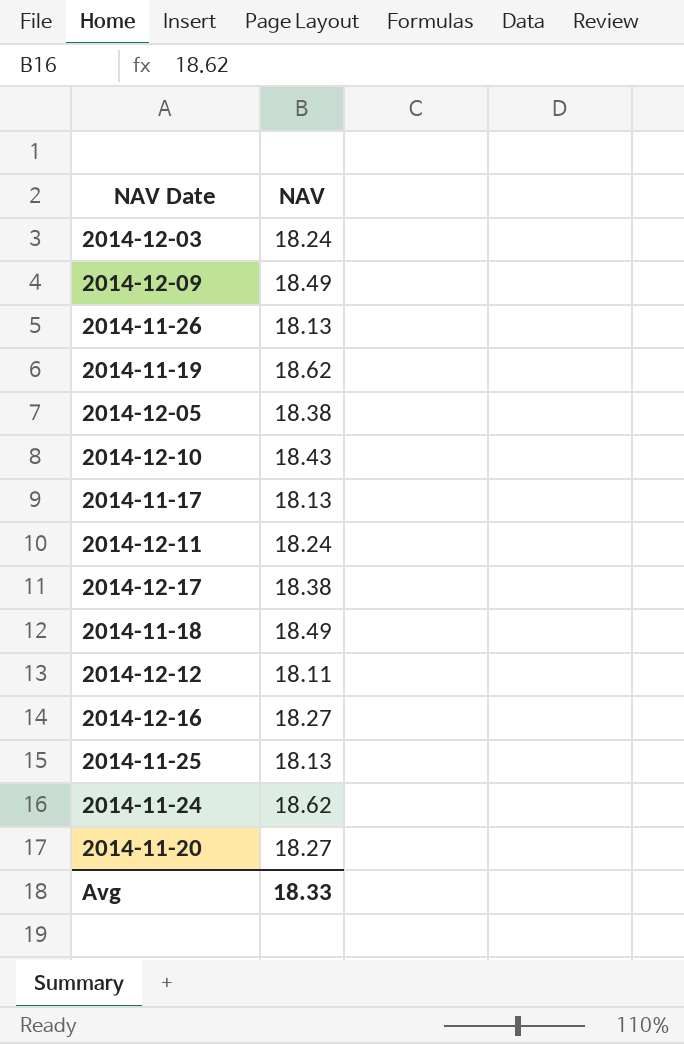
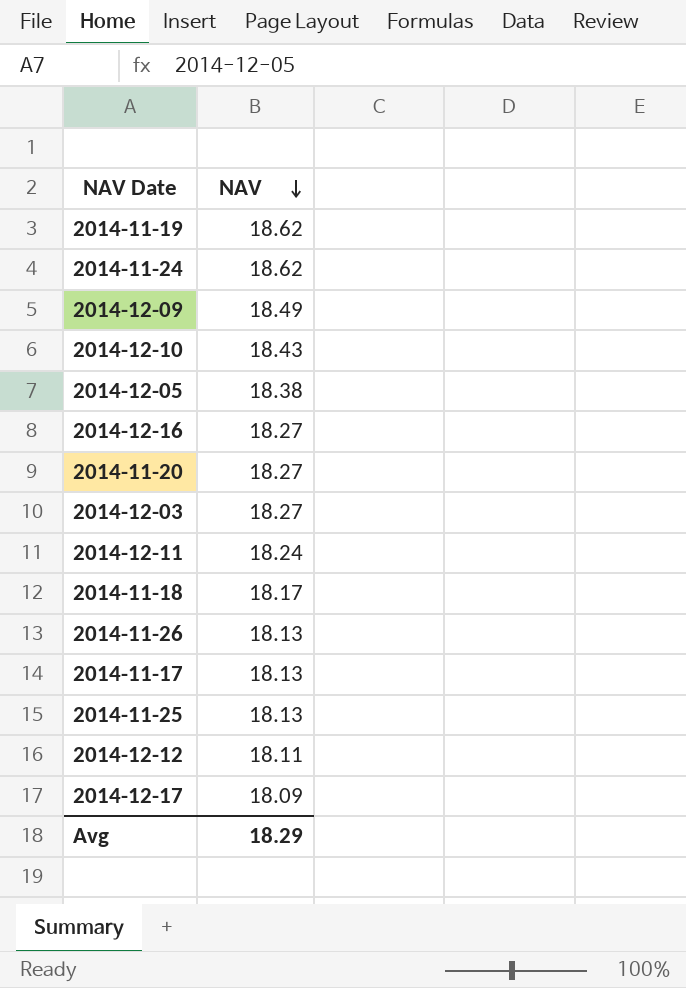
row order: none -> NAV descending
2014-12-03 | NAV: 18.24 -> 18.27
2014-11-18 | NAV: 18.49 -> 18.17
2014-12-17 | NAV: 18.38 -> 18.09
Avg | NAV: 18.33 -> 18.29

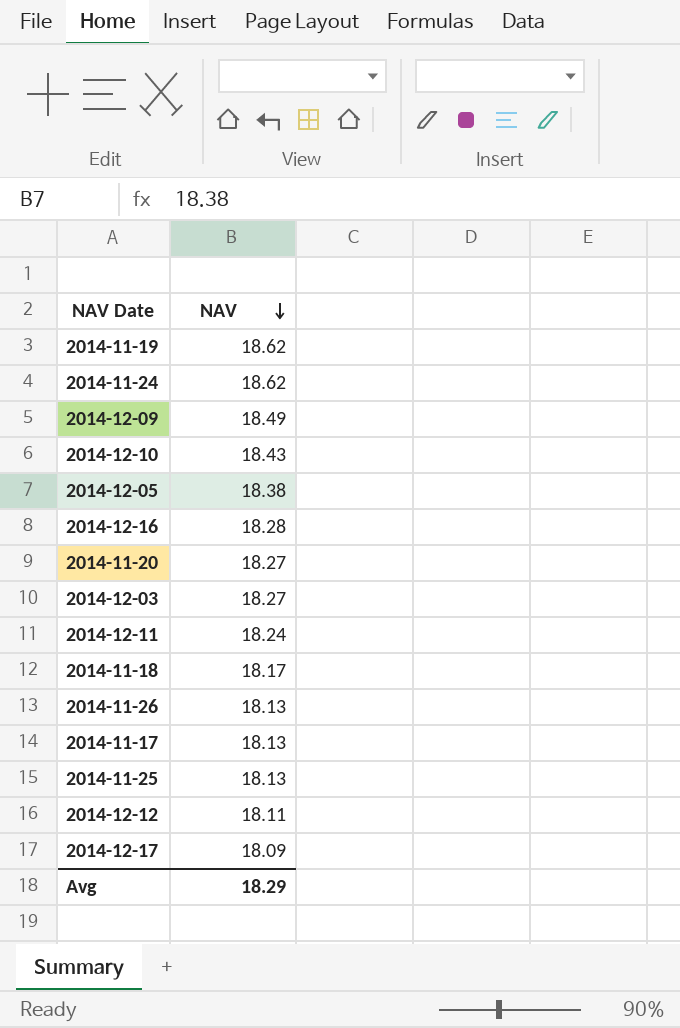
2014-12-16 | NAV: 18.27 -> 18.28

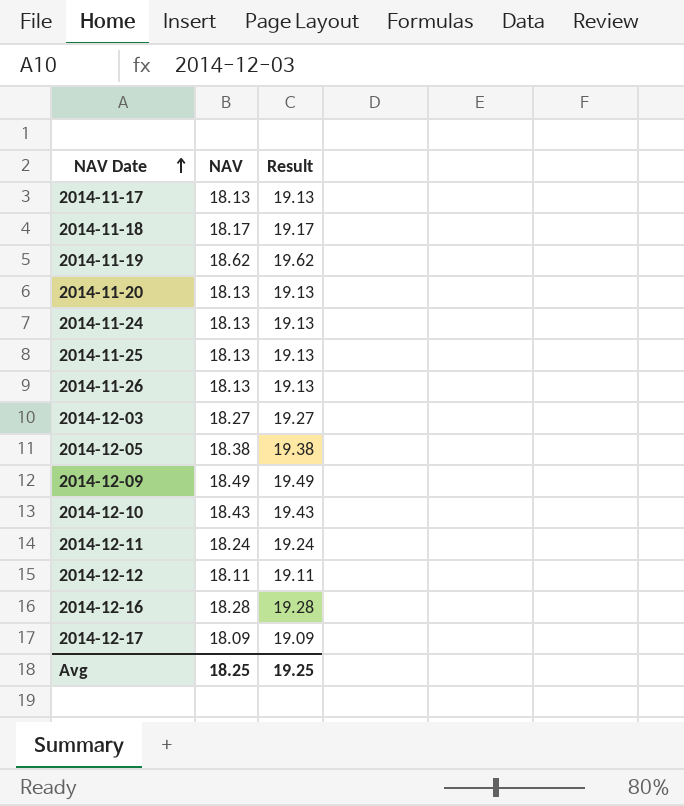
row order: NAV descending -> NAV Date ascending
column Result | formula: none -> [NAV] + 1
2014-11-20 | NAV: 18.27 -> 18.13
2014-11-24 | NAV: 18.62 -> 18.13
Avg | NAV: 18.29 -> 18.25

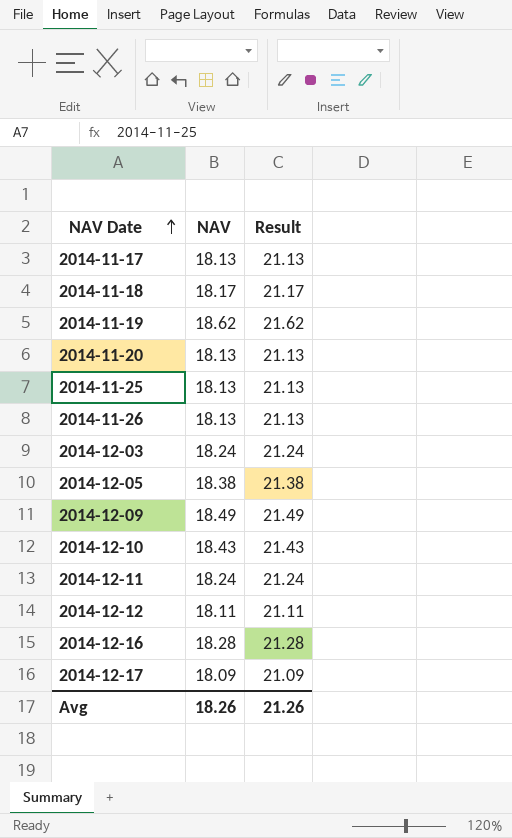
column Result | formula: [NAV] + 1 -> [NAV] + 3
row 2014-11-24: 18.13 | 19.13 -> none
2014-12-03 | NAV: 18.27 -> 18.24
Avg | NAV: 18.25 -> 18.26
Avg | Result: 19.25 -> 21.26

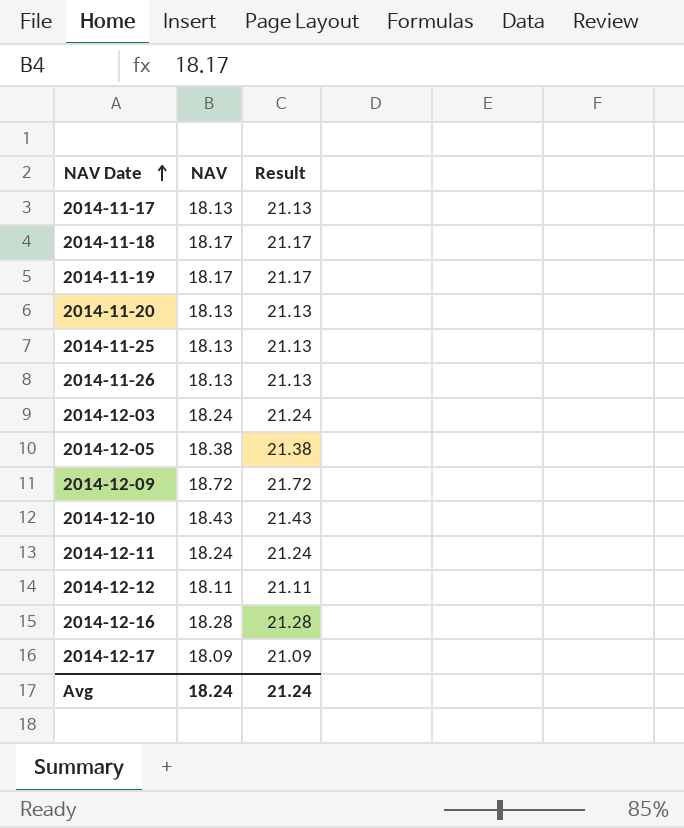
2014-11-19 | NAV: 18.62 -> 18.17
2014-11-19 | Result: 21.62 -> 21.17
2014-12-09 | NAV: 18.49 -> 18.72
2014-12-09 | Result: 21.49 -> 21.72
Avg | NAV: 18.26 -> 18.24
Avg | Result: 21.26 -> 21.24

